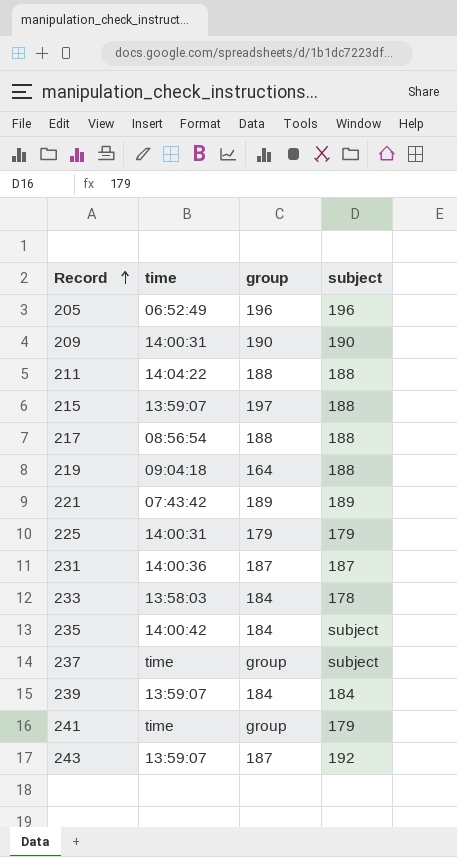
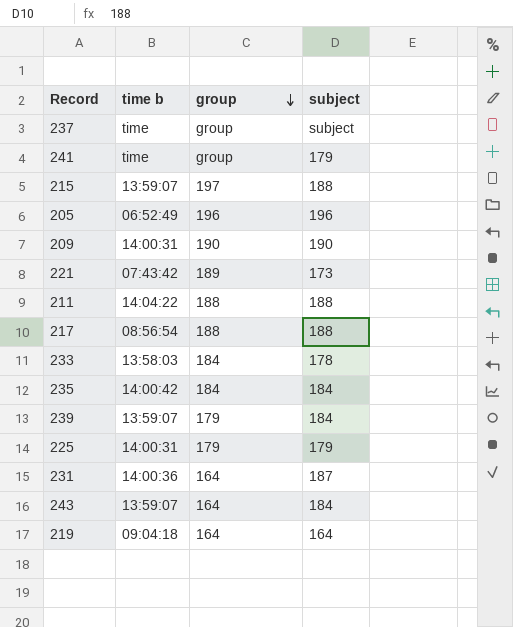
row order: Record ascending -> group descending
column name: time -> time b
221 | subject: 189 -> 173
235 | subject: subject -> 184
239 | group: 184 -> 179
231 | group: 187 -> 164
243 | group: 187 -> 164
243 | subject: 192 -> 184
219 | subject: 188 -> 164

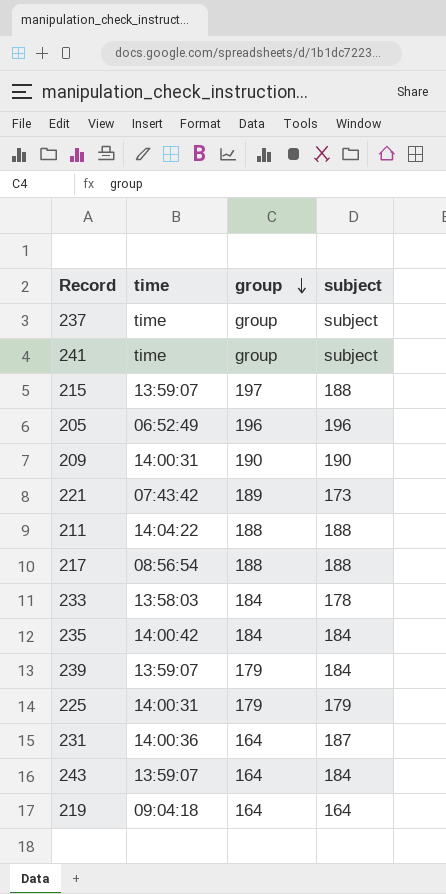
column name: time b -> time
241 | subject: 179 -> subject

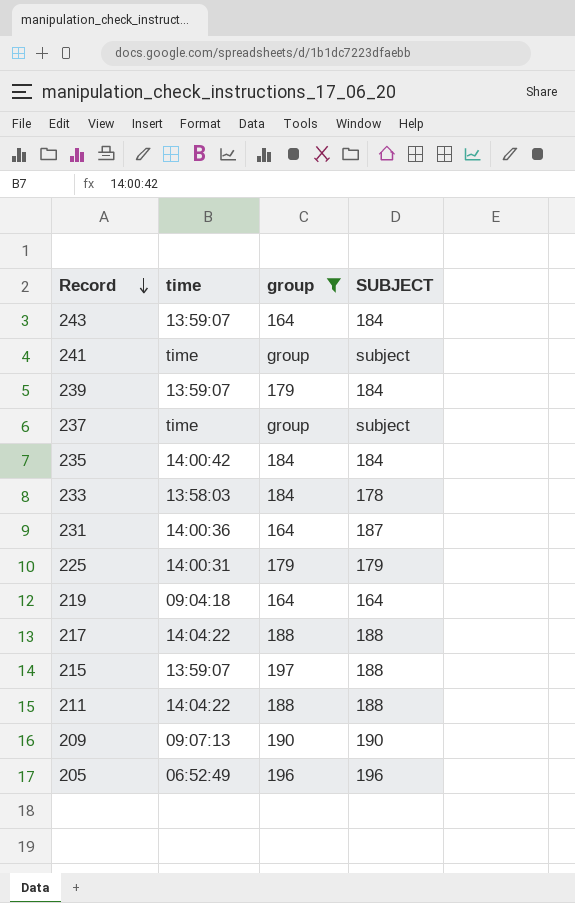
filter: none -> group != 189
row order: group descending -> Record descending
column name: subject -> SUBJECT
217 | time: 08:56:54 -> 14:04:22
209 | time: 14:00:31 -> 09:07:13

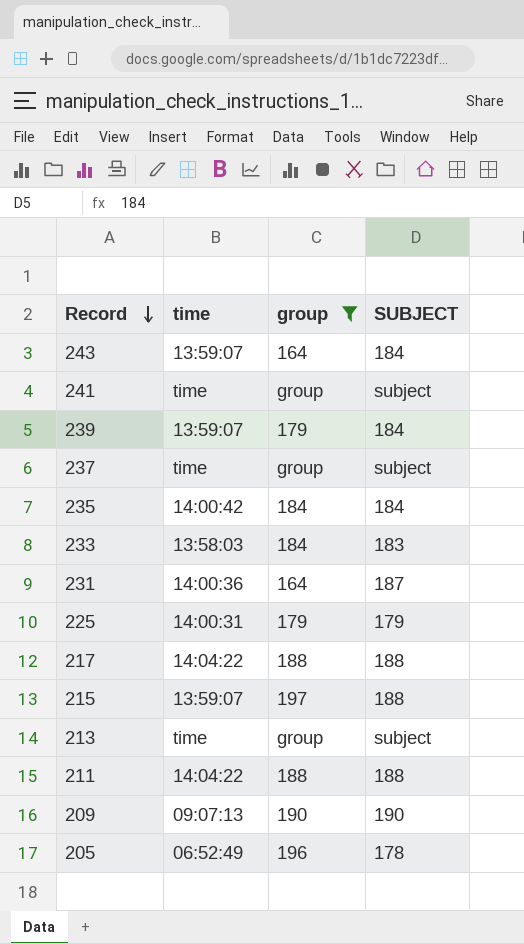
row 219: 09:04:18 | 164 | 164 -> none
233 | SUBJECT: 178 -> 183
row 213: none -> time | group | subject
205 | SUBJECT: 196 -> 178

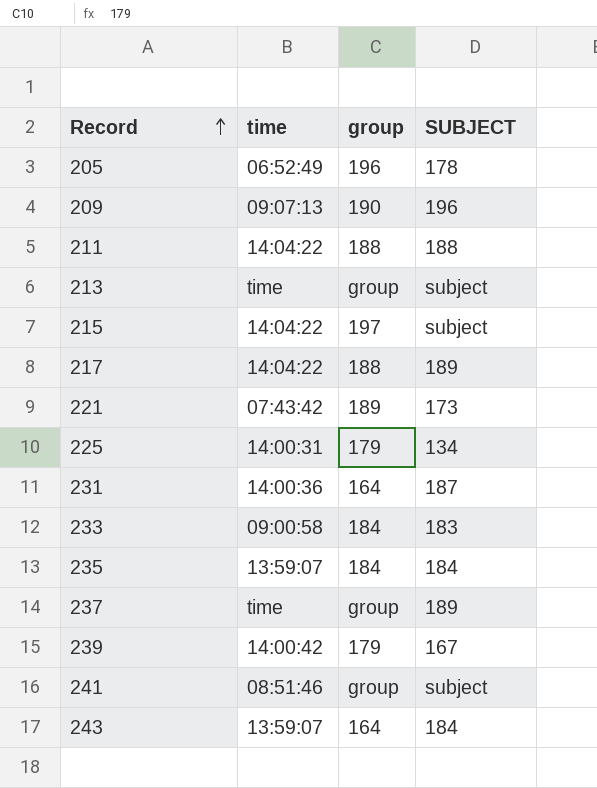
filter: group != 189 -> none
row order: Record descending -> Record ascending
209 | SUBJECT: 190 -> 196
215 | time: 13:59:07 -> 14:04:22
215 | SUBJECT: 188 -> subject
217 | SUBJECT: 188 -> 189
225 | SUBJECT: 179 -> 134
233 | time: 13:58:03 -> 09:00:58
235 | time: 14:00:42 -> 13:59:07
237 | SUBJECT: subject -> 189
239 | time: 13:59:07 -> 14:00:42
239 | SUBJECT: 184 -> 167
241 | time: time -> 08:51:46

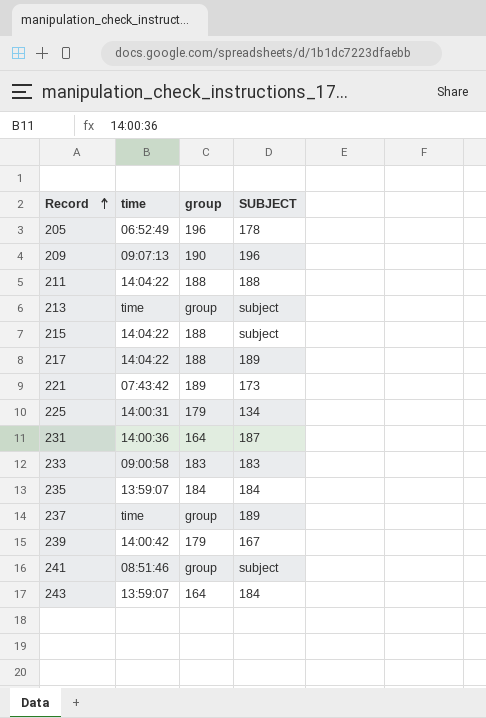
215 | group: 197 -> 188
233 | group: 184 -> 183

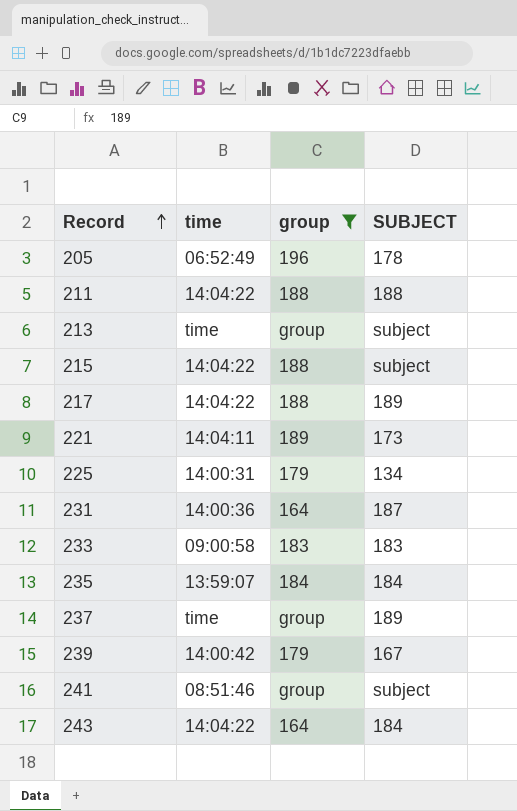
filter: none -> group != 190
221 | time: 07:43:42 -> 14:04:11
243 | time: 13:59:07 -> 14:04:22

